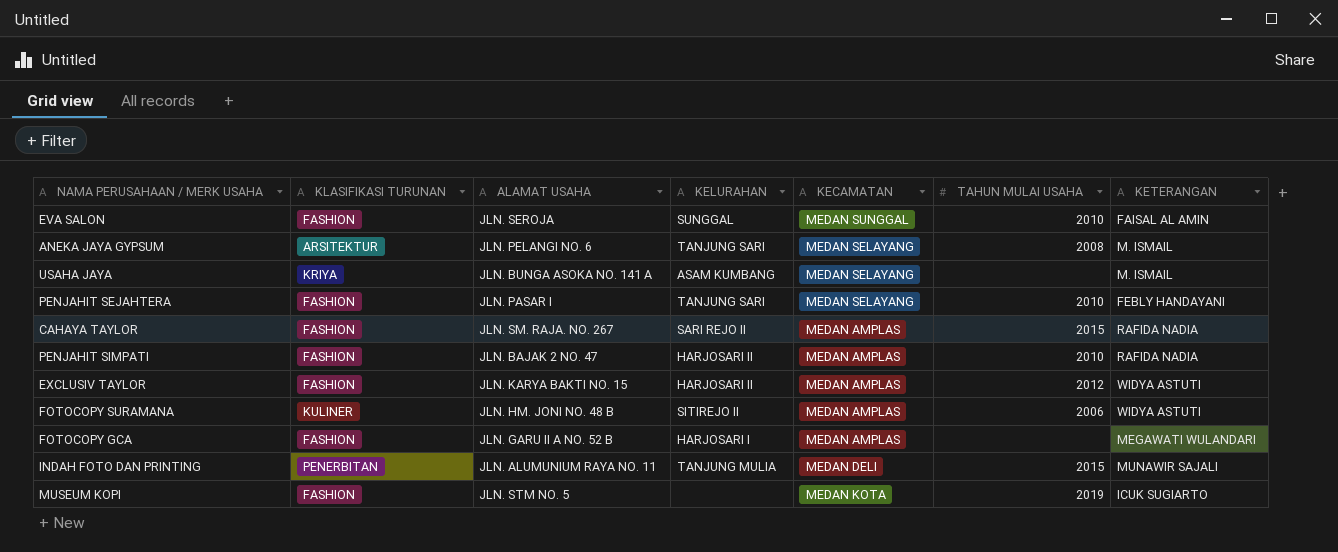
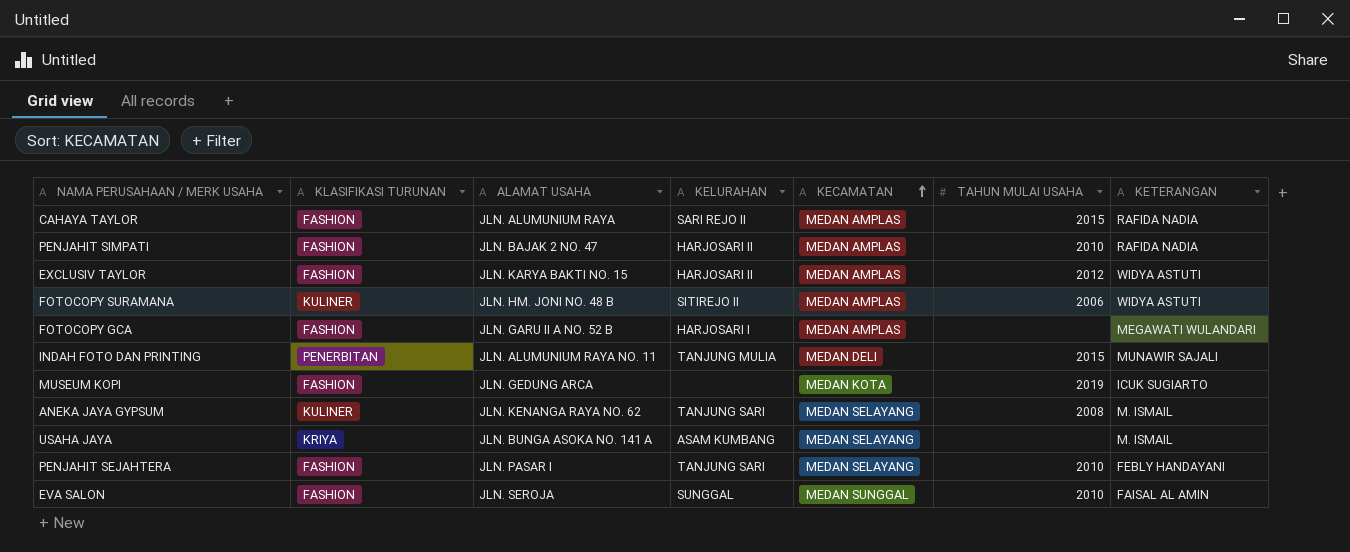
row order: none -> KECAMATAN ascending
CAHAYA TAYLOR | ALAMAT USAHA: JLN. SM. RAJA. NO. 267 -> JLN. ALUMUNIUM RAYA
MUSEUM KOPI | ALAMAT USAHA: JLN. STM NO. 5 -> JLN. GEDUNG ARCA
ANEKA JAYA GYPSUM | KLASIFIKASI TURUNAN: ARSITEKTUR -> KULINER
ANEKA JAYA GYPSUM | ALAMAT USAHA: JLN. PELANGI NO. 6 -> JLN. KENANGA RAYA NO. 62

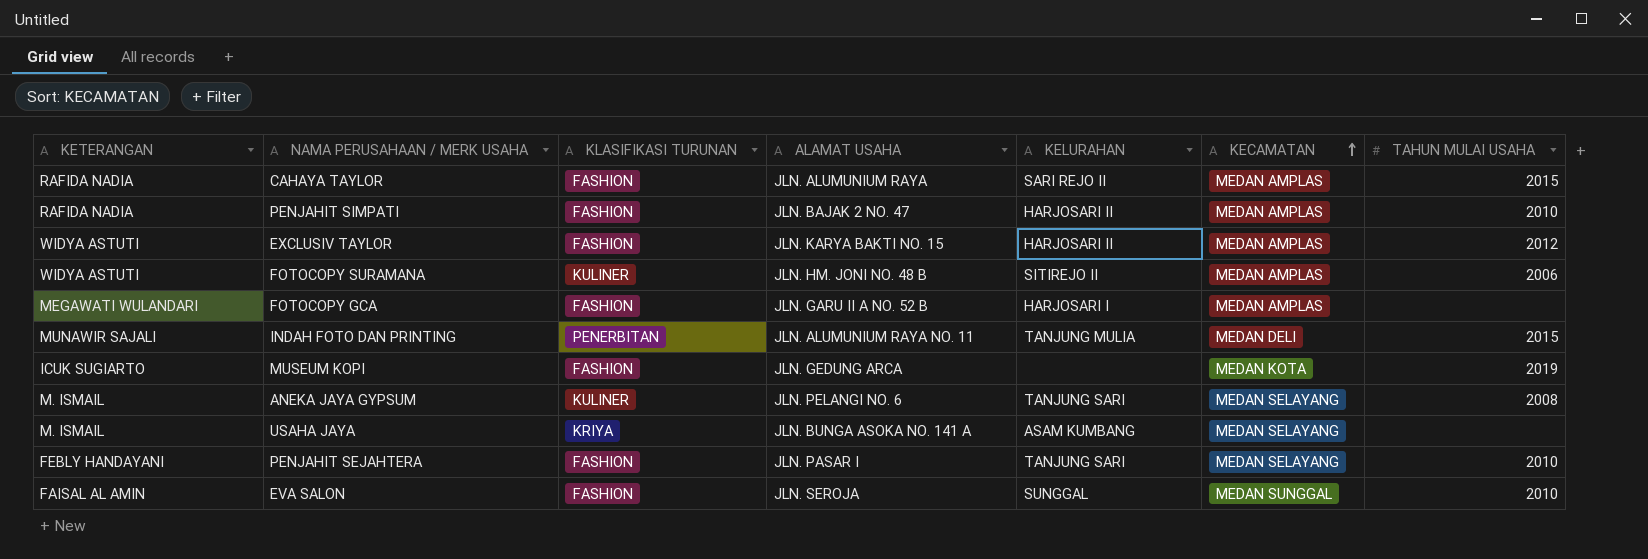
column KETERANGAN | position: 7 -> 1
ANEKA JAYA GYPSUM | ALAMAT USAHA: JLN. KENANGA RAYA NO. 62 -> JLN. PELANGI NO. 6

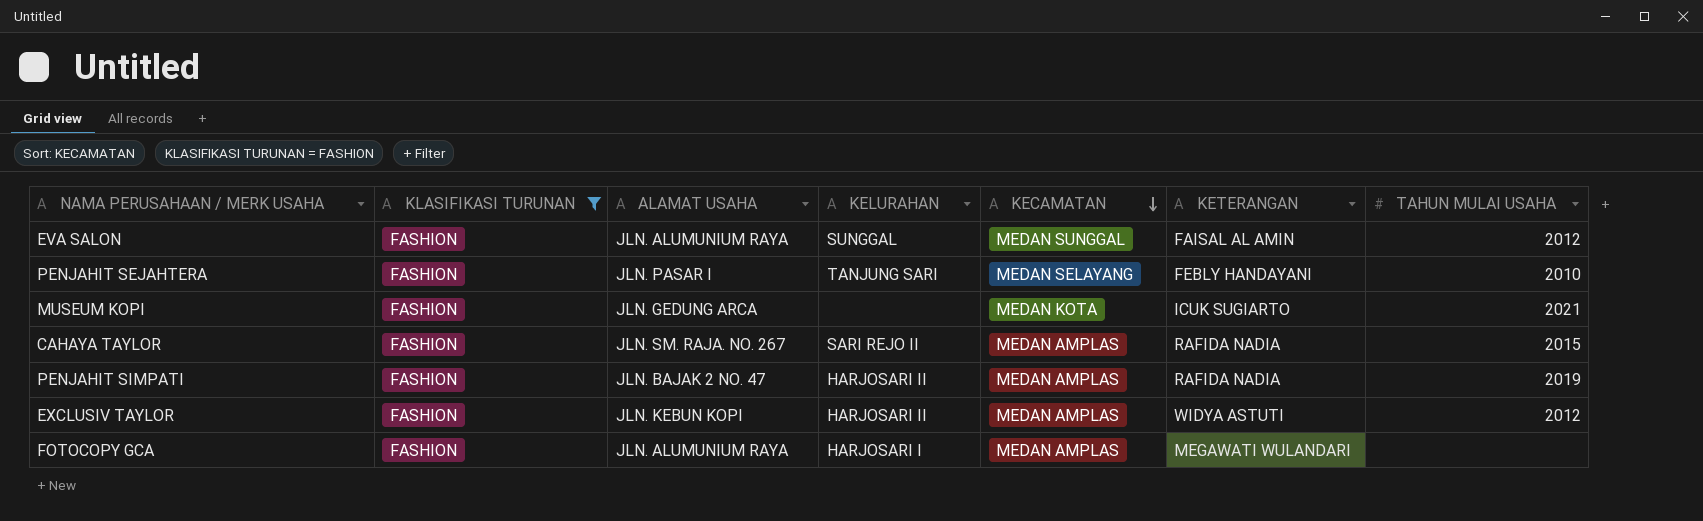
filter: none -> KLASIFIKASI TURUNAN = FASHION
row order: KECAMATAN ascending -> KECAMATAN descending
column KETERANGAN | position: 1 -> 6
EVA SALON | ALAMAT USAHA: JLN. SEROJA -> JLN. ALUMUNIUM RAYA
EVA SALON | TAHUN MULAI USAHA: 2010 -> 2012
MUSEUM KOPI | TAHUN MULAI USAHA: 2019 -> 2021
CAHAYA TAYLOR | ALAMAT USAHA: JLN. ALUMUNIUM RAYA -> JLN. SM. RAJA. NO. 267
PENJAHIT SIMPATI | TAHUN MULAI USAHA: 2010 -> 2019
EXCLUSIV TAYLOR | ALAMAT USAHA: JLN. KARYA BAKTI NO. 15 -> JLN. KEBUN KOPI
FOTOCOPY GCA | ALAMAT USAHA: JLN. GARU II A NO. 52 B -> JLN. ALUMUNIUM RAYA

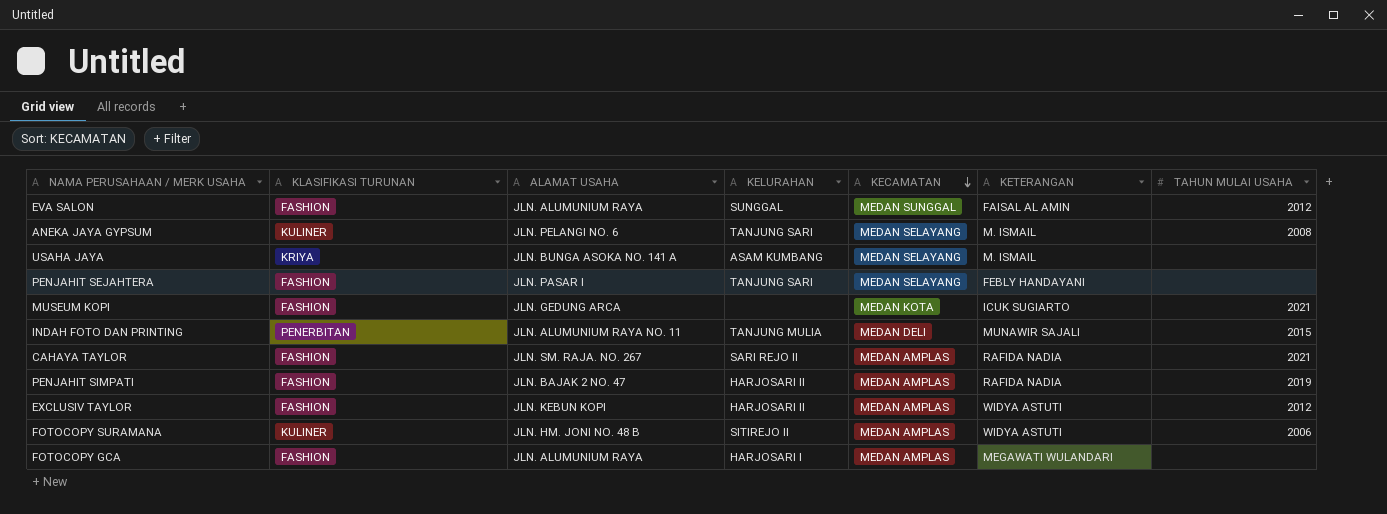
filter: KLASIFIKASI TURUNAN = FASHION -> none
PENJAHIT SEJAHTERA | TAHUN MULAI USAHA: 2010 -> none
CAHAYA TAYLOR | TAHUN MULAI USAHA: 2015 -> 2021

